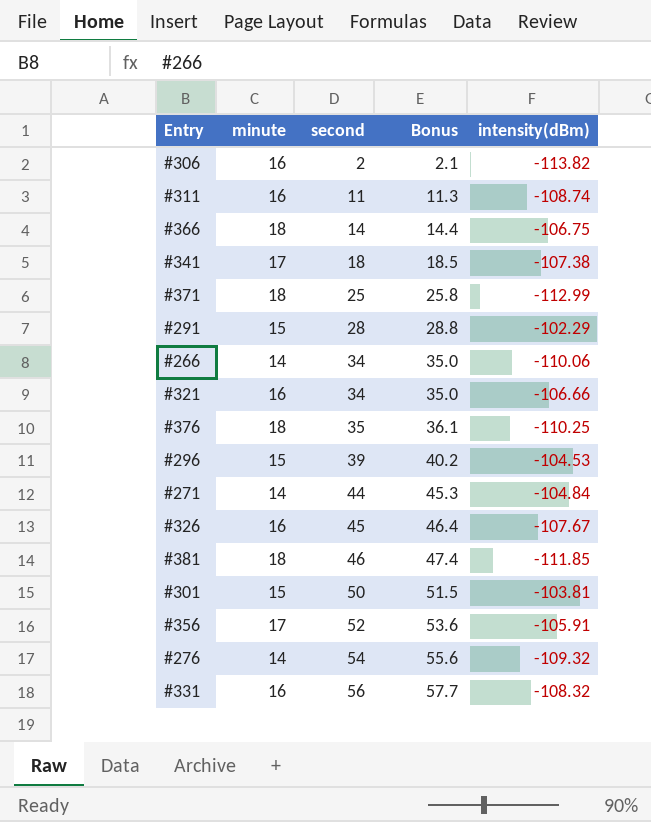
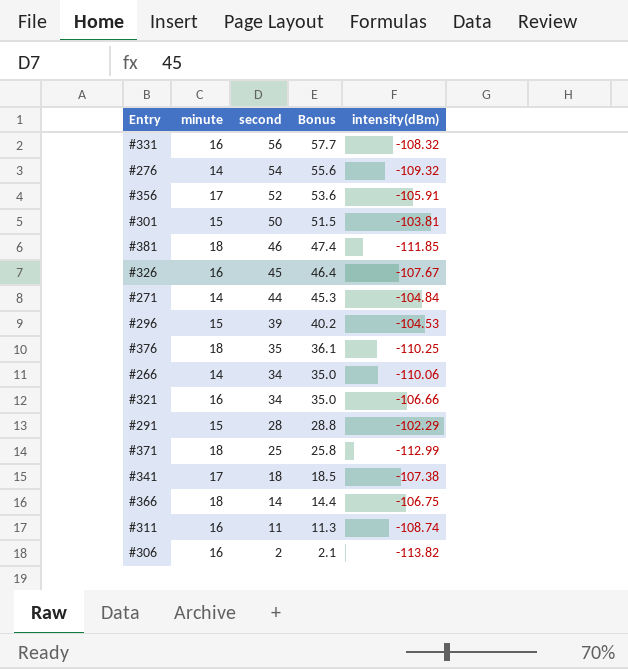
row order: second ascending -> second descending

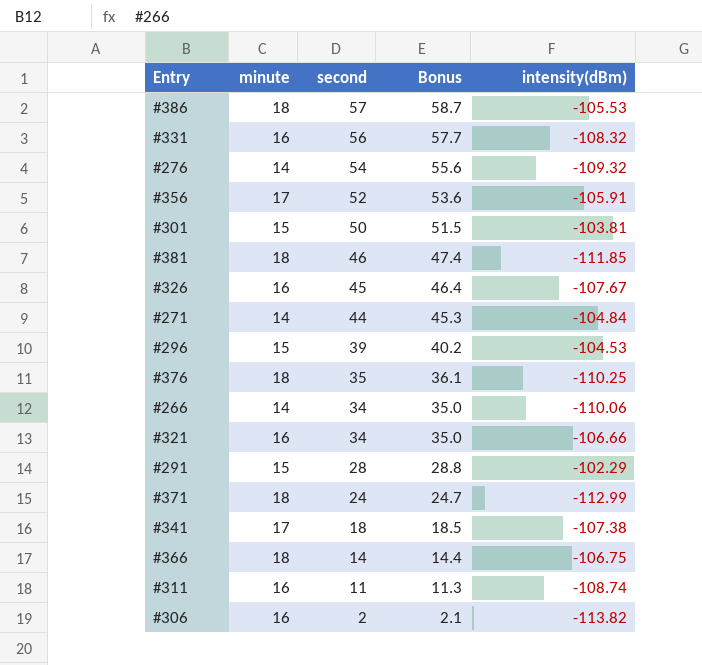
row #386: none -> 18 | 57 | 58.7 | -105.53
#371 | second: 25 -> 24
#371 | Bonus: 25.8 -> 24.7

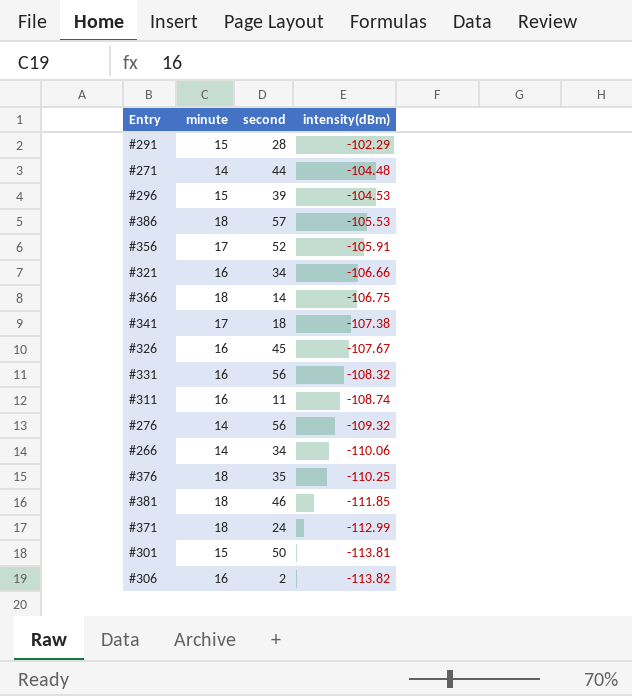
row order: second descending -> intensity(dBm) descending
column Bonus | formula: [second] * 1.03 -> none
#271 | intensity(dBm): -104.84 -> -104.48
#276 | second: 54 -> 56
#301 | intensity(dBm): -103.81 -> -113.81

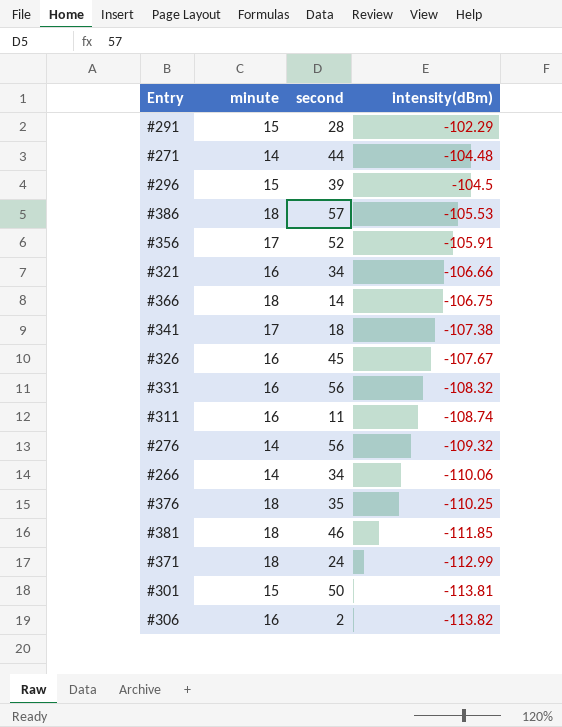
#296 | intensity(dBm): -104.53 -> -104.5

